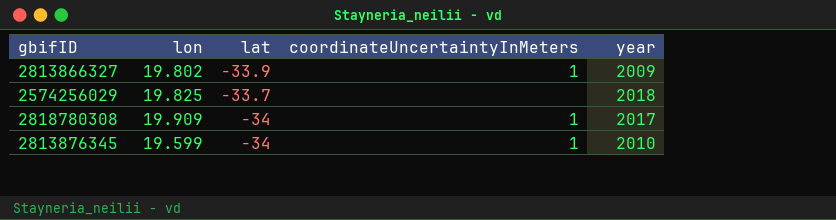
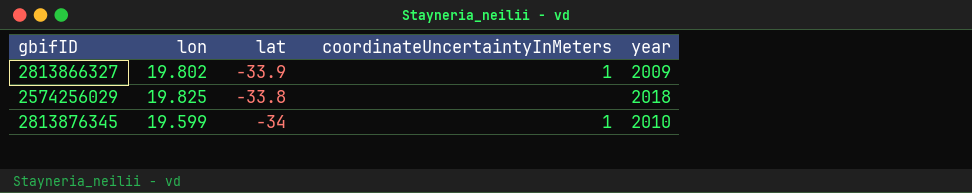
row 2818780308: 19.909 | -34 | 1 | 2017 -> none
2574256029 | lat: -33.7 -> -33.8

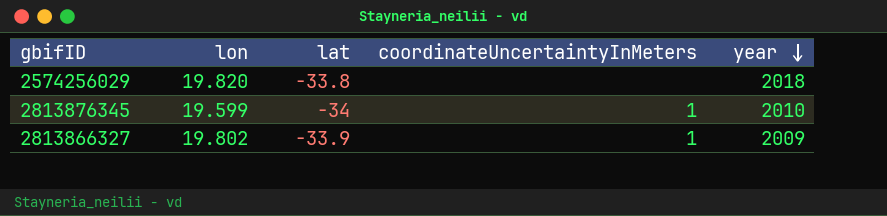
row order: none -> year descending
2574256029 | lon: 19.825 -> 19.820

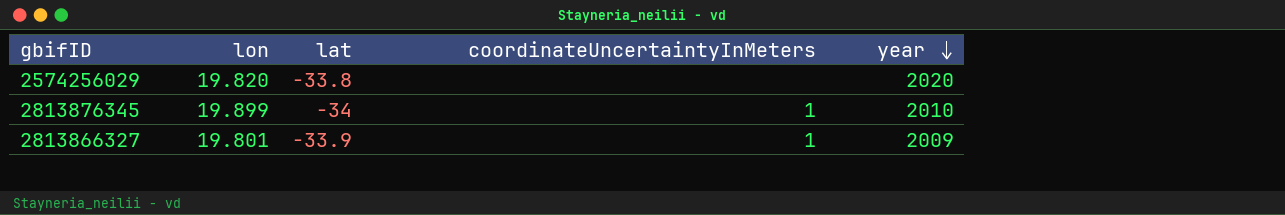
2574256029 | year: 2018 -> 2020
2813876345 | lon: 19.599 -> 19.899
2813866327 | lon: 19.802 -> 19.801

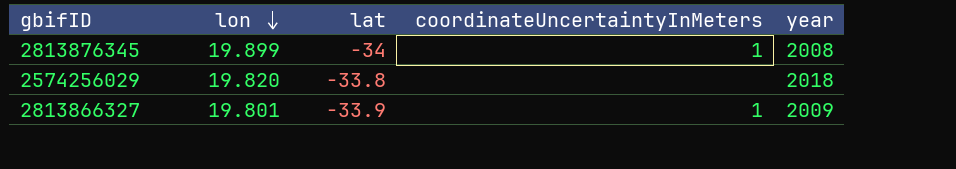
row order: year descending -> lon descending
2813876345 | year: 2010 -> 2008
2574256029 | year: 2020 -> 2018

